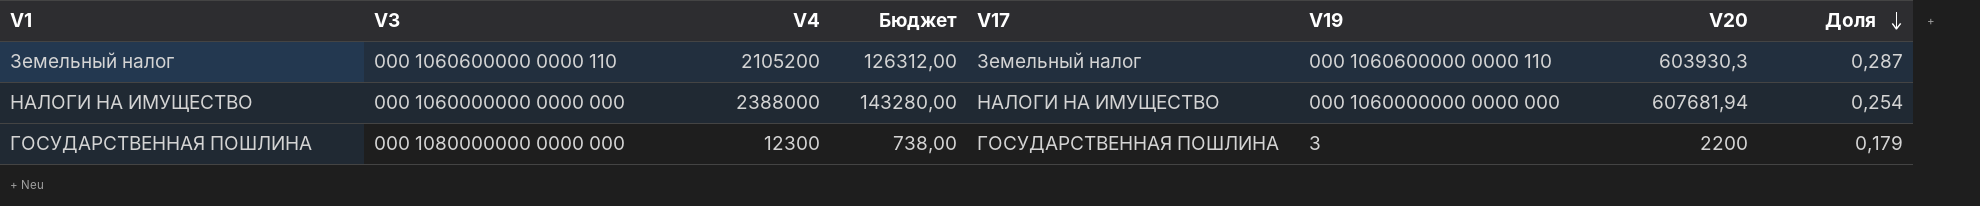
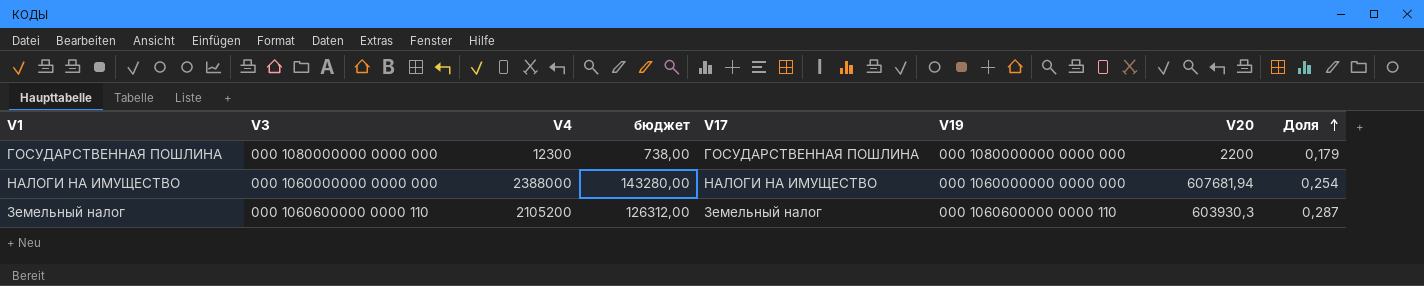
row order: Доля descending -> Доля ascending
column name: Бюджет -> бюджет
ГОСУДАРСТВЕННАЯ ПОШЛИНА | V19: 3 -> 000 1080000000 0000 000

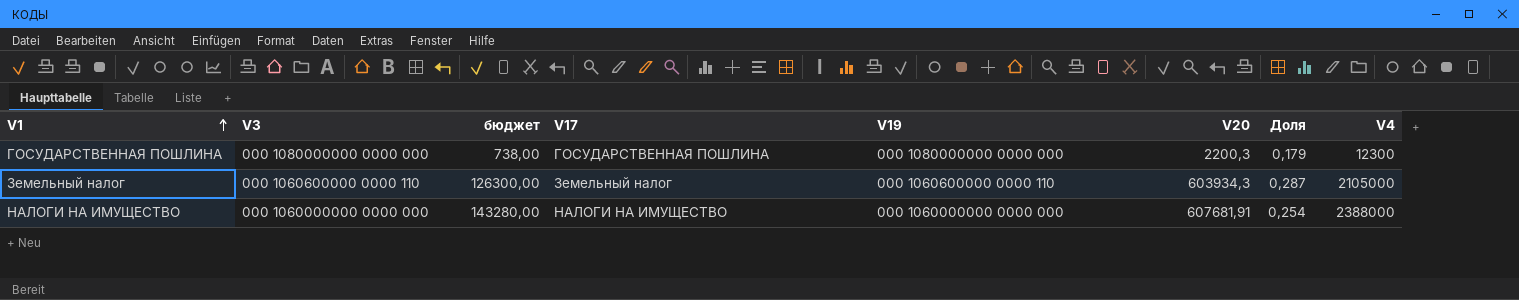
row order: Доля ascending -> V1 ascending
column V4 | position: 3 -> 8
ГОСУДАРСТВЕННАЯ ПОШЛИНА | V20: 2200 -> 2200,3
Земельный налог | бюджет: 126312,00 -> 126300,00
Земельный налог | V20: 603930,3 -> 603934,3
Земельный налог | V4: 2105200 -> 2105000
НАЛОГИ НА ИМУЩЕСТВО | V20: 607681,94 -> 607681,91

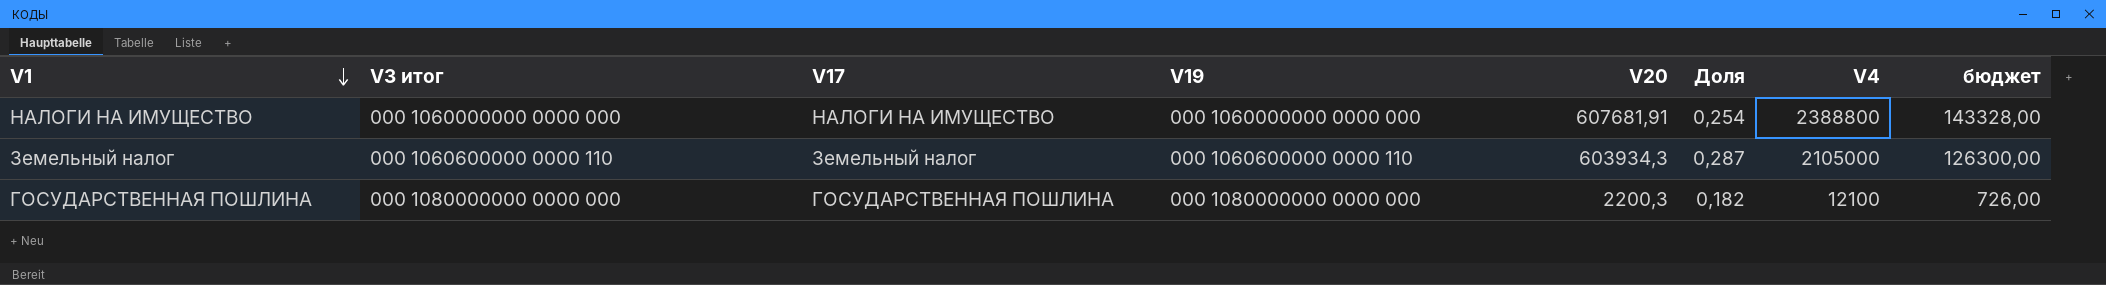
row order: V1 ascending -> V1 descending
column name: V3 -> V3 итог
column бюджет | position: 3 -> 8
НАЛОГИ НА ИМУЩЕСТВО | V4: 2388000 -> 2388800
НАЛОГИ НА ИМУЩЕСТВО | бюджет: 143280,00 -> 143328,00
ГОСУДАРСТВЕННАЯ ПОШЛИНА | Доля: 0,179 -> 0,182
ГОСУДАРСТВЕННАЯ ПОШЛИНА | V4: 12300 -> 12100
ГОСУДАРСТВЕННАЯ ПОШЛИНА | бюджет: 738,00 -> 726,00

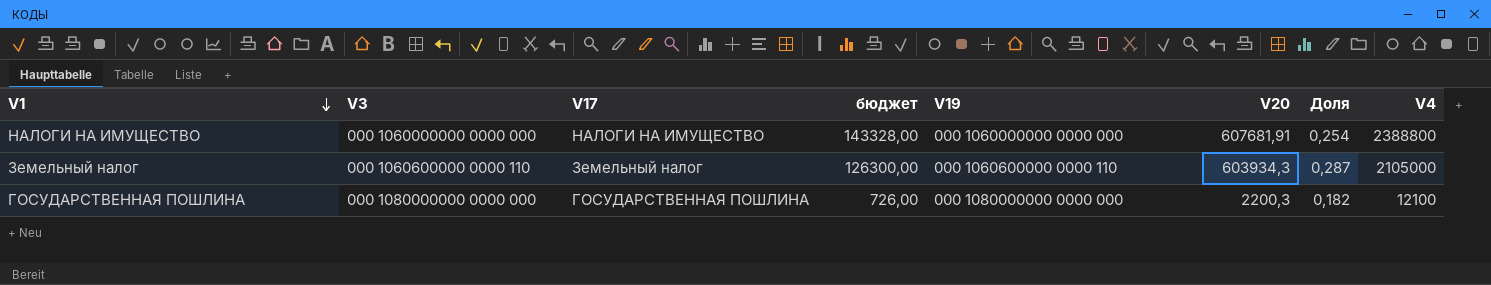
column name: V3 итог -> V3
column бюджет | position: 8 -> 4

